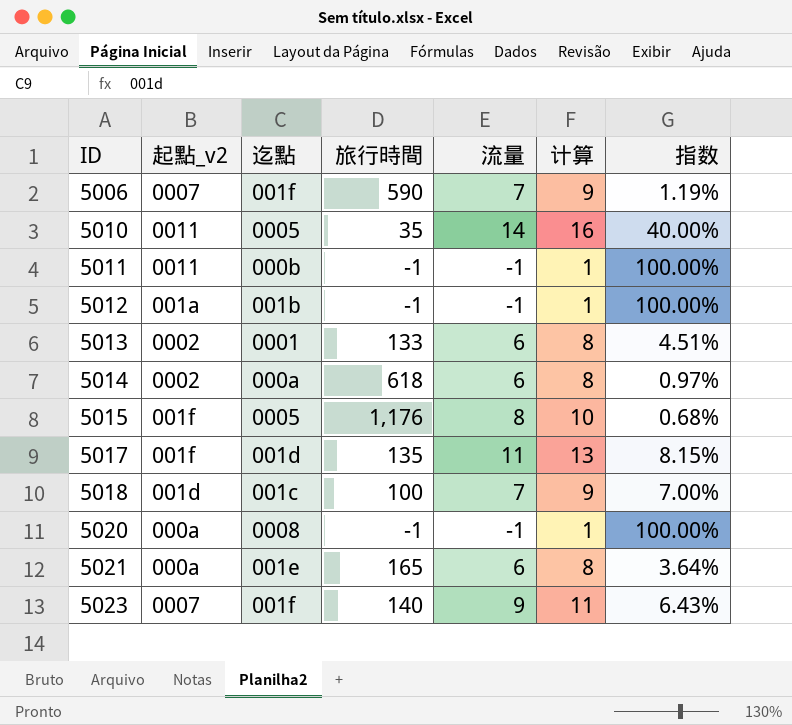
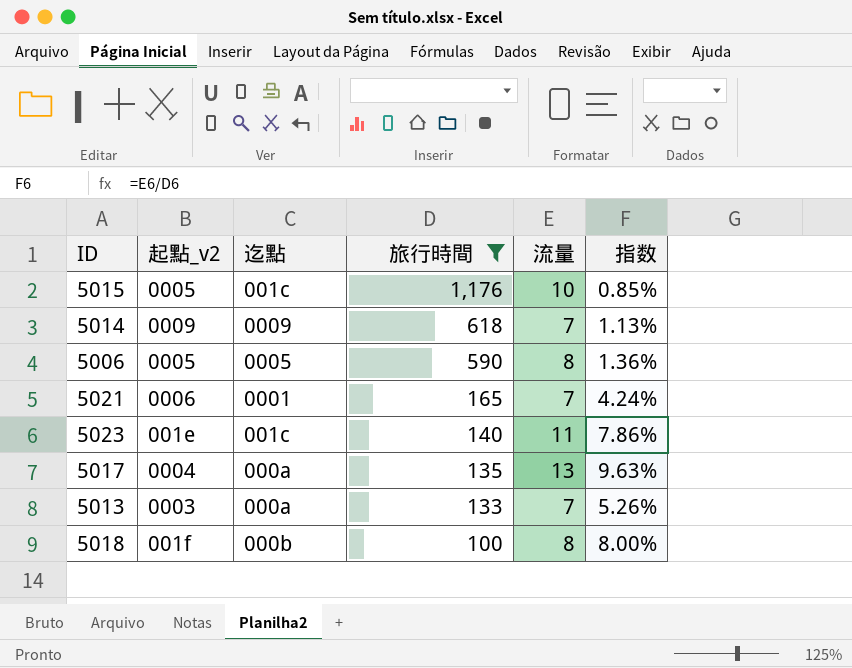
filter: none -> 旅行時間 >= 100
row order: ID ascending -> 旅行時間 descending
column 计算 | formula: [流量] + 2 -> none
5015 | 起點_v2: 001f -> 0005
5015 | 迄點: 0005 -> 001c
5015 | 流量: 8 -> 10
5015 | 指数: 0.68% -> 0.85%
5014 | 起點_v2: 0002 -> 0009
5014 | 迄點: 000a -> 0009
5014 | 流量: 6 -> 7
5014 | 指数: 0.97% -> 1.13%
5006 | 起點_v2: 0007 -> 0005
5006 | 迄點: 001f -> 0005
5006 | 流量: 7 -> 8
5006 | 指数: 1.19% -> 1.36%
5021 | 起點_v2: 000a -> 0006
5021 | 迄點: 001e -> 0001
5021 | 流量: 6 -> 7
5021 | 指数: 3.64% -> 4.24%
5023 | 起點_v2: 0007 -> 001e
5023 | 迄點: 001f -> 001c
5023 | 流量: 9 -> 11
5023 | 指数: 6.43% -> 7.86%
5017 | 起點_v2: 001f -> 0004
5017 | 迄點: 001d -> 000a
5017 | 流量: 11 -> 13
5017 | 指数: 8.15% -> 9.63%
5013 | 起點_v2: 0002 -> 0003
5013 | 迄點: 0001 -> 000a
5013 | 流量: 6 -> 7
5013 | 指数: 4.51% -> 5.26%
5018 | 起點_v2: 001d -> 001f
5018 | 迄點: 001c -> 000b
5018 | 流量: 7 -> 8
5018 | 指数: 7.00% -> 8.00%

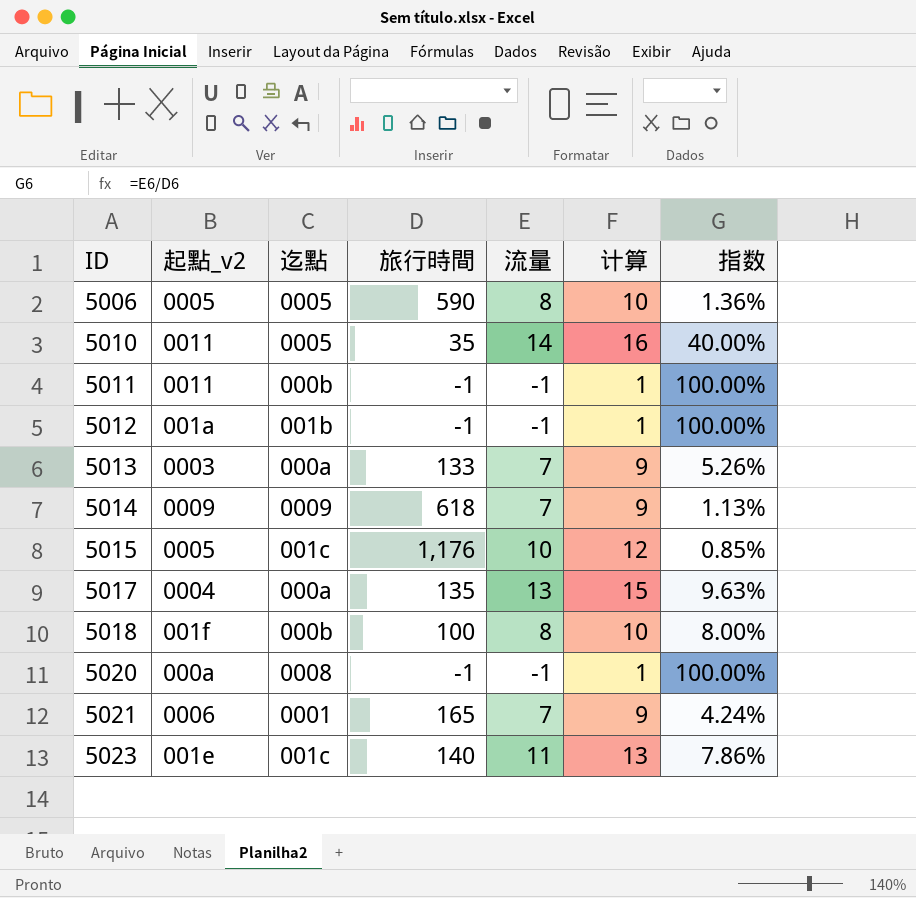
filter: 旅行時間 >= 100 -> none
row order: 旅行時間 descending -> ID ascending
column 计算 | formula: none -> [流量] + 2

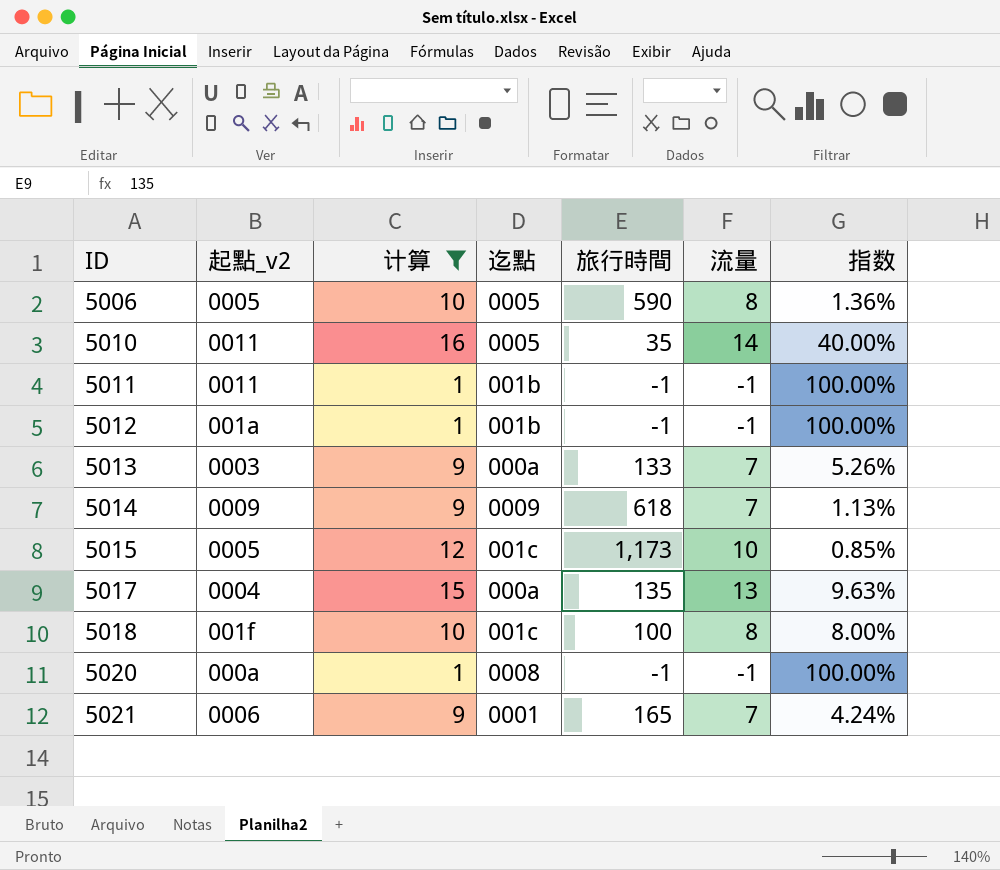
filter: none -> 计算 != 13
column 计算 | position: 6 -> 3
5011 | 迄點: 000b -> 001b
5015 | 旅行時間: 1,176 -> 1,173
5018 | 迄點: 000b -> 001c

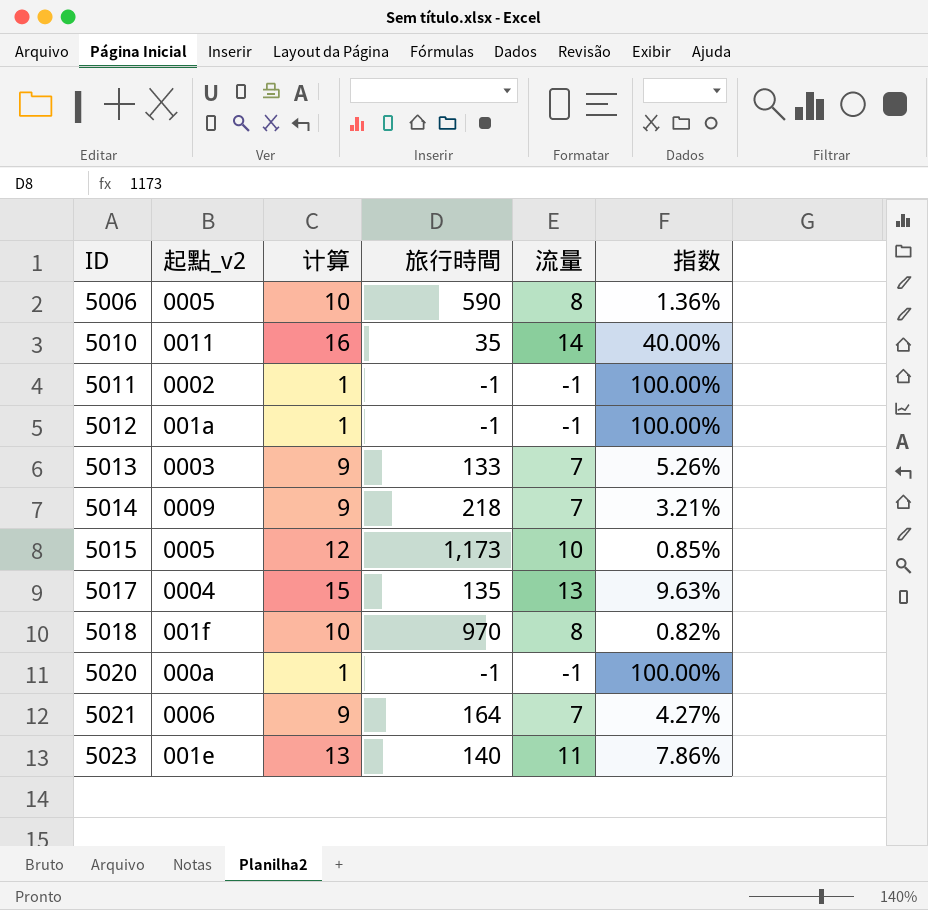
filter: 计算 != 13 -> none
column 迄點 | position: 4 -> none
5011 | 起點_v2: 0011 -> 0002
5014 | 旅行時間: 618 -> 218
5014 | 指数: 1.13% -> 3.21%
5018 | 旅行時間: 100 -> 970
5018 | 指数: 8.00% -> 0.82%
5021 | 旅行時間: 165 -> 164
5021 | 指数: 4.24% -> 4.27%

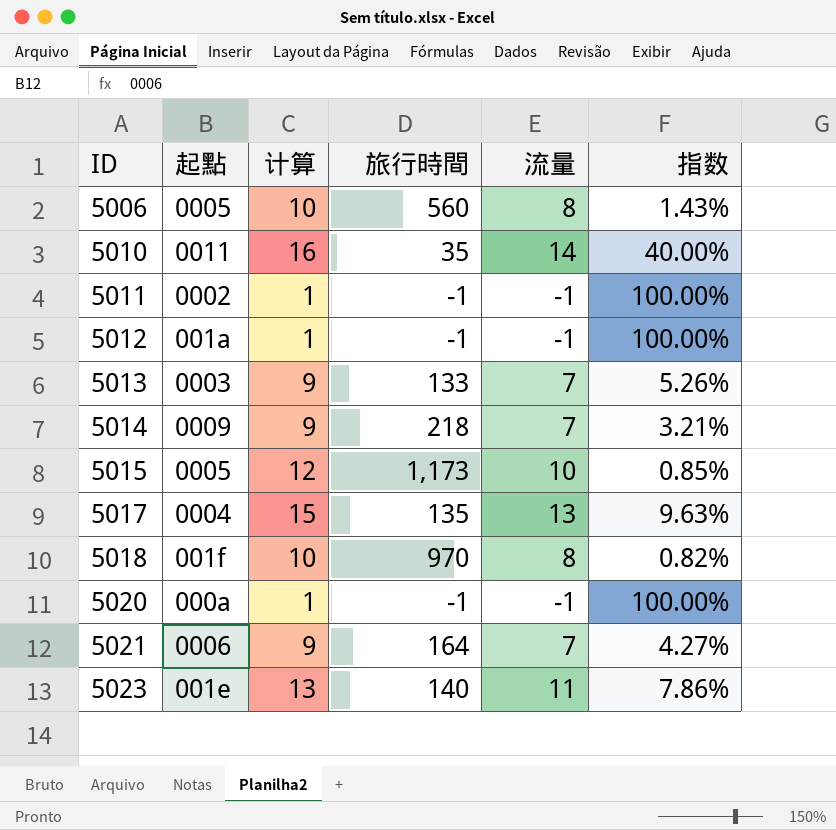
column name: 起點_v2 -> 起點
5006 | 旅行時間: 590 -> 560
5006 | 指数: 1.36% -> 1.43%

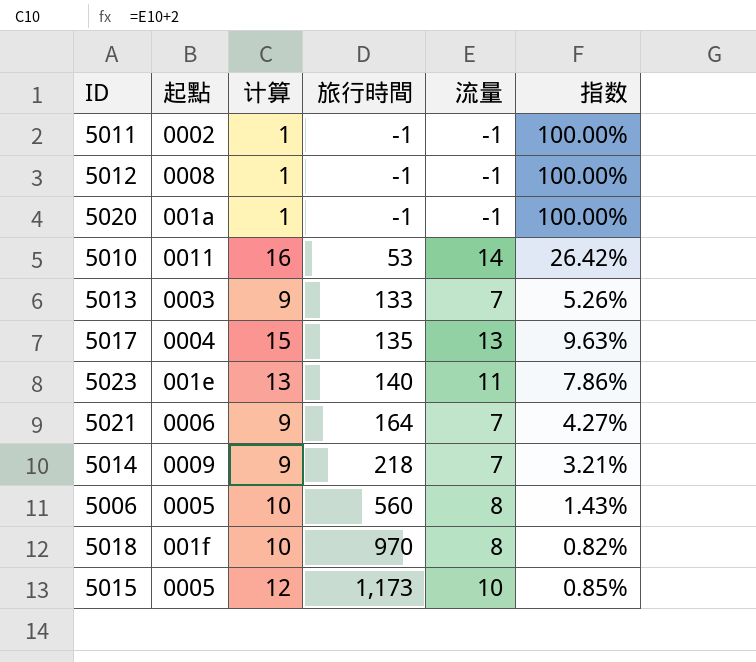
row order: ID ascending -> 旅行時間 ascending
5012 | 起點: 001a -> 0008
5020 | 起點: 000a -> 001a
5010 | 旅行時間: 35 -> 53
5010 | 指数: 40.00% -> 26.42%

